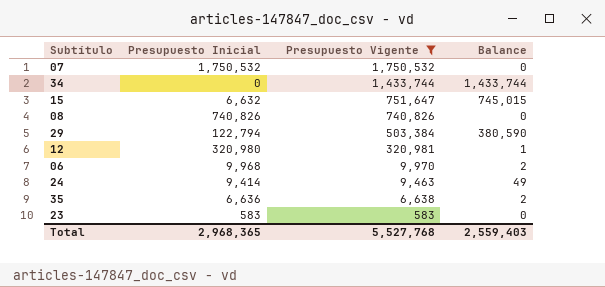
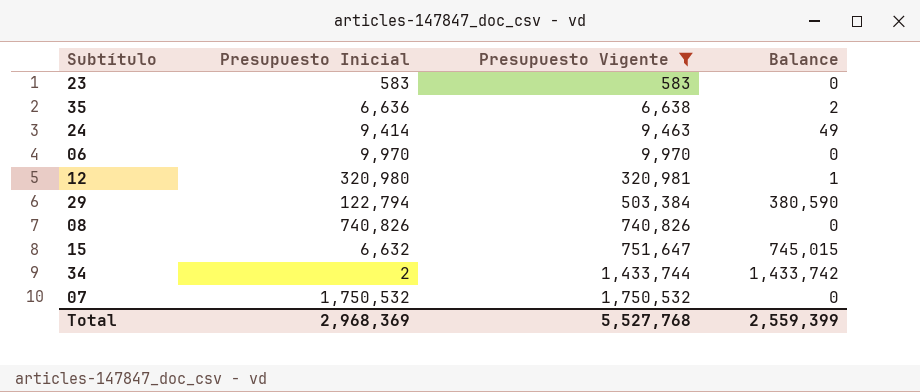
row order: Presupuesto Vigente descending -> Presupuesto Vigente ascending
06 | Presupuesto Inicial: 9,968 -> 9,970
06 | Balance: 2 -> 0
34 | Presupuesto Inicial: 0 -> 2
34 | Balance: 1,433,744 -> 1,433,742
Total | Presupuesto Inicial: 2,968,365 -> 2,968,369
Total | Balance: 2,559,403 -> 2,559,399

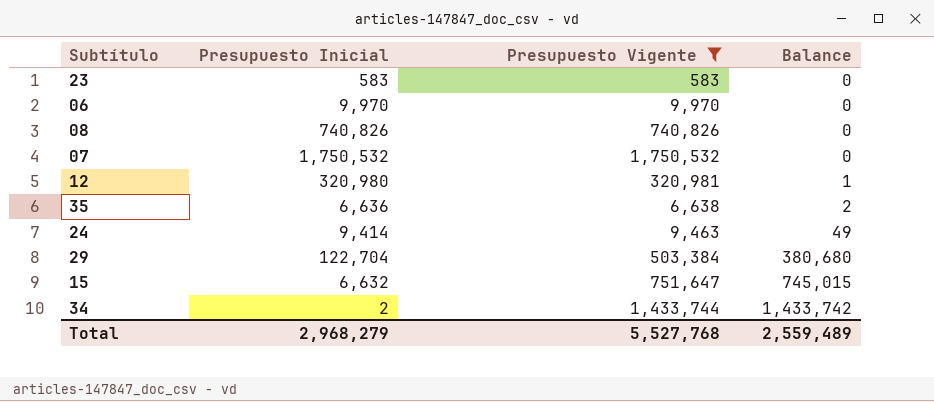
row order: Presupuesto Vigente ascending -> Balance ascending
29 | Presupuesto Inicial: 122,794 -> 122,704
29 | Balance: 380,590 -> 380,680
Total | Presupuesto Inicial: 2,968,369 -> 2,968,279
Total | Balance: 2,559,399 -> 2,559,489

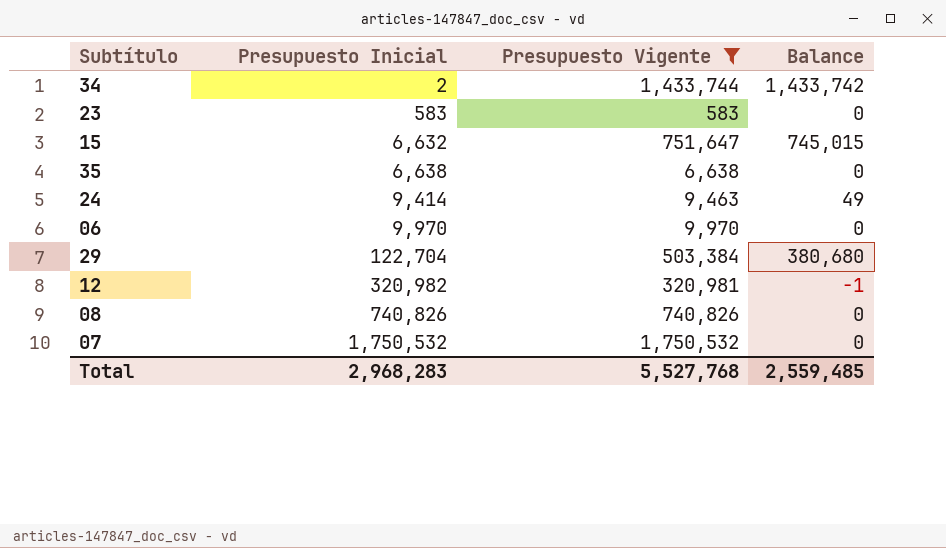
row order: Balance ascending -> Presupuesto Inicial ascending
35 | Presupuesto Inicial: 6,636 -> 6,638
35 | Balance: 2 -> 0
12 | Presupuesto Inicial: 320,980 -> 320,982
12 | Balance: 1 -> -1
Total | Presupuesto Inicial: 2,968,279 -> 2,968,283
Total | Balance: 2,559,489 -> 2,559,485

